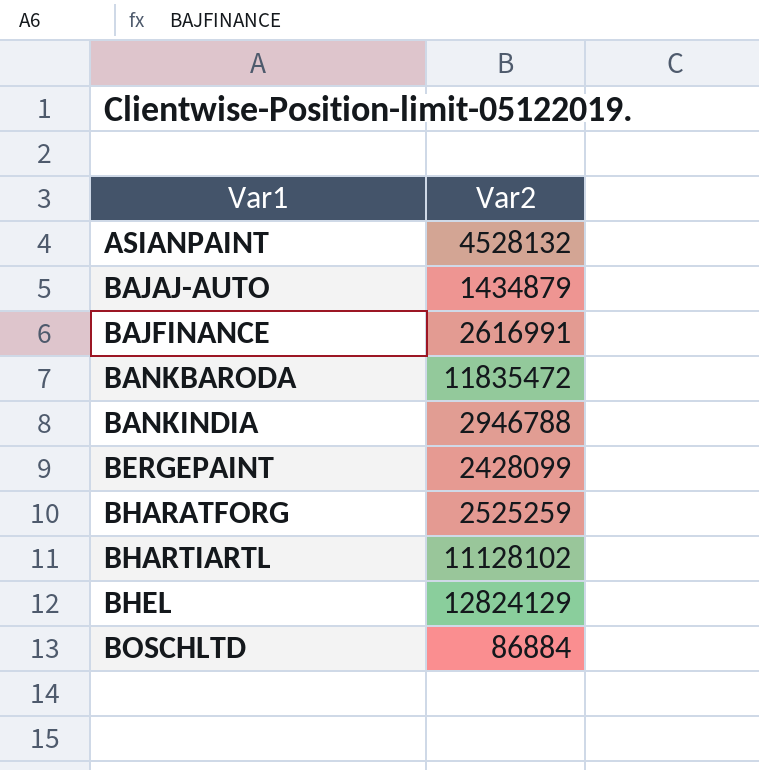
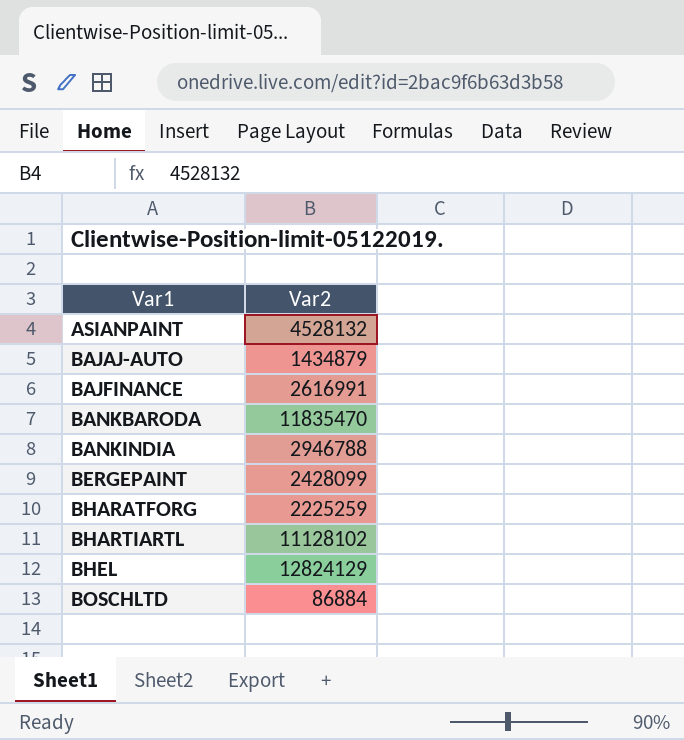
BANKBARODA | Var2: 11835472 -> 11835470
BHARATFORG | Var2: 2525259 -> 2225259

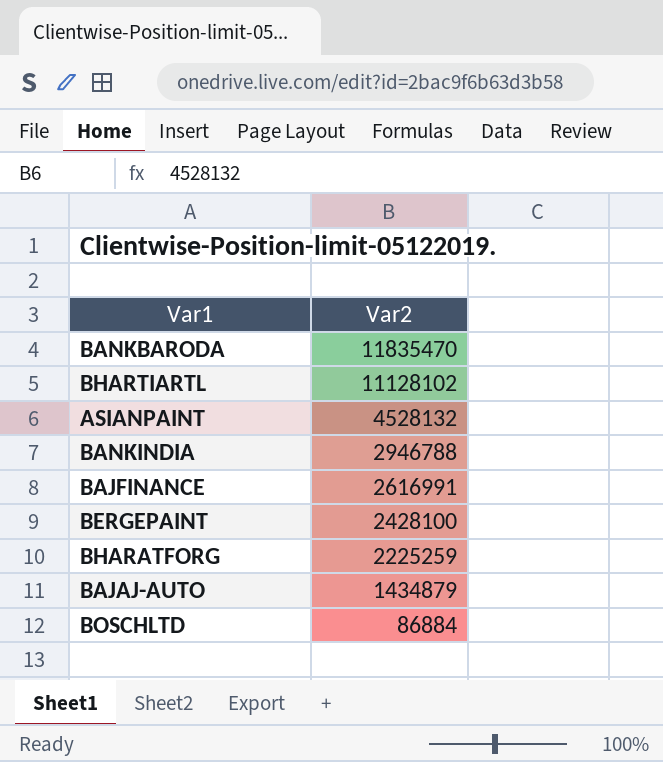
row order: Var1 ascending -> Var2 descending
row BHEL: 12824129 -> none
BERGEPAINT | Var2: 2428099 -> 2428100

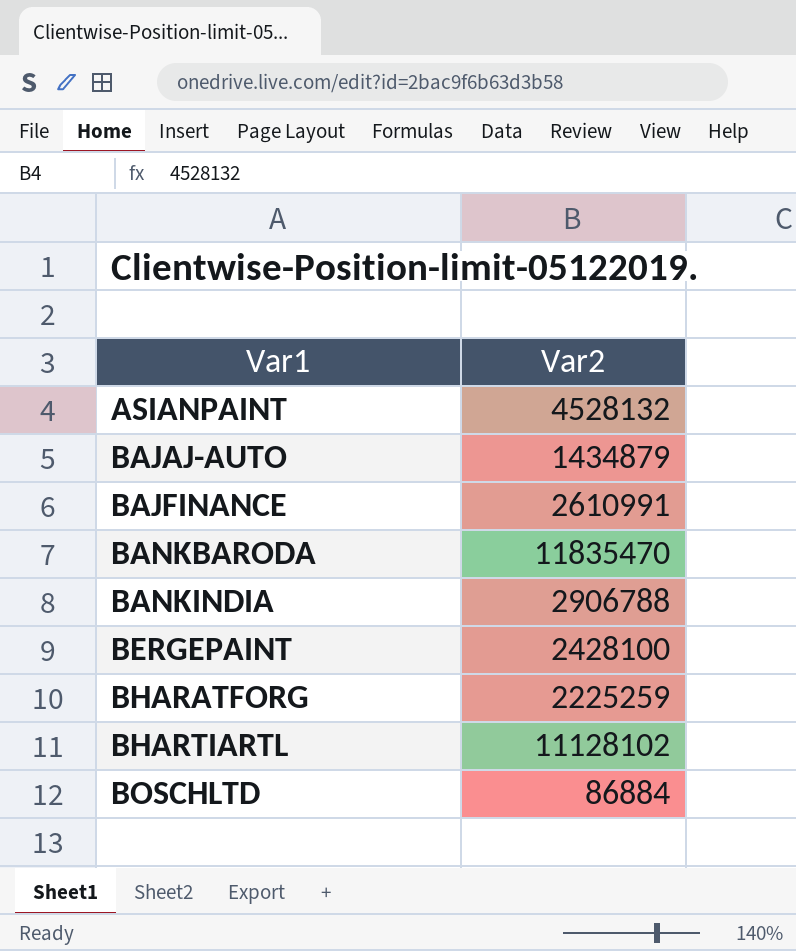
row order: Var2 descending -> Var1 ascending
BAJFINANCE | Var2: 2616991 -> 2610991
BANKINDIA | Var2: 2946788 -> 2906788

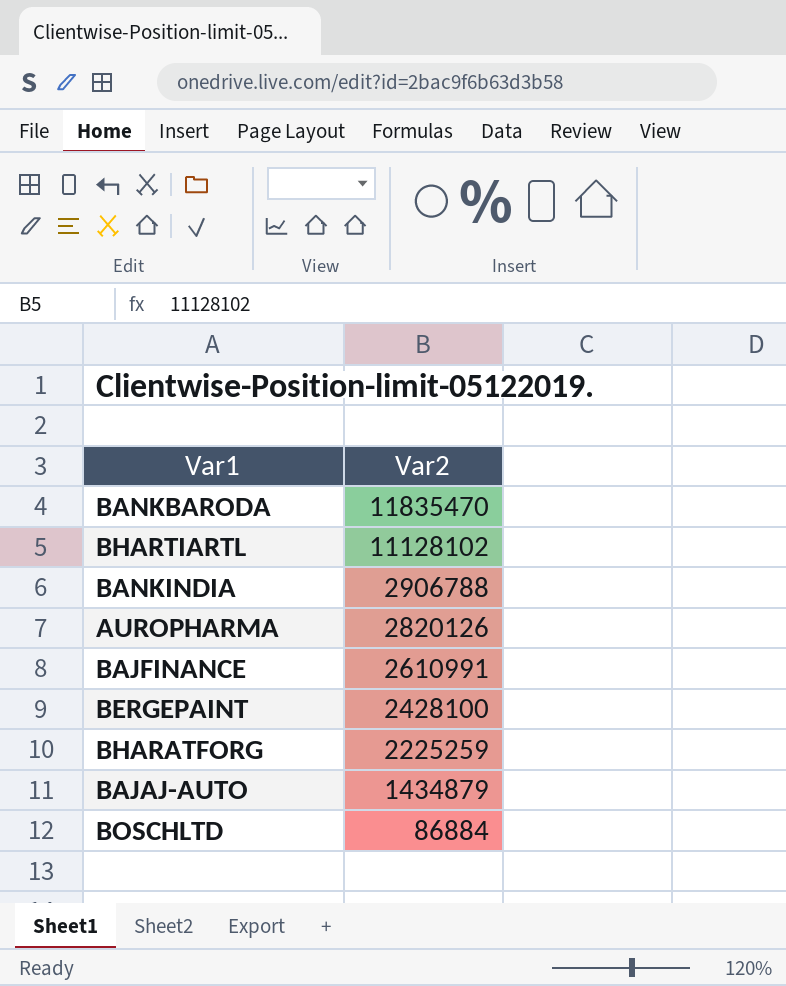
row order: Var1 ascending -> Var2 descending
row ASIANPAINT: 4528132 -> none
row AUROPHARMA: none -> 2820126

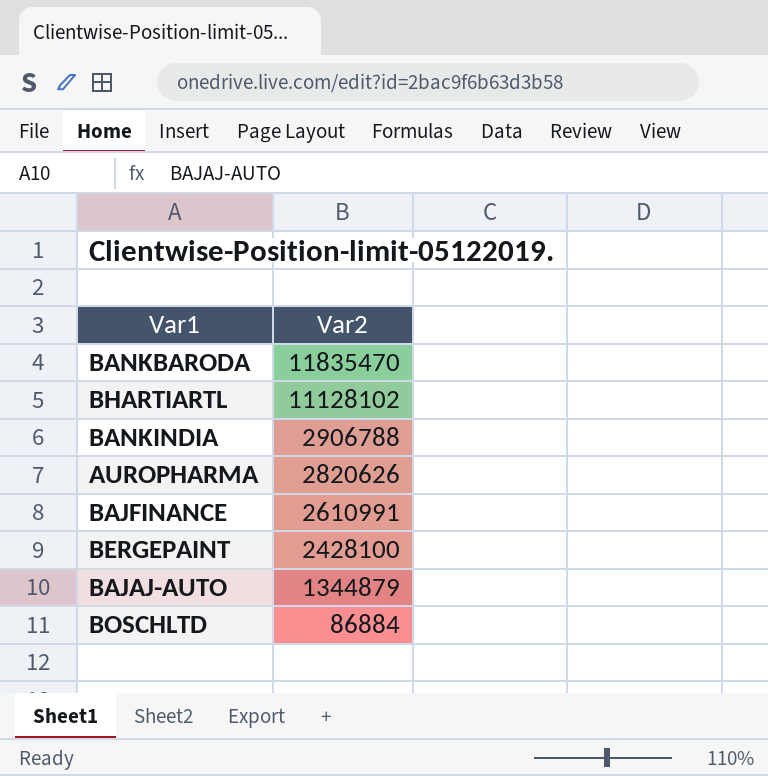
row BHARATFORG: 2225259 -> none
AUROPHARMA | Var2: 2820126 -> 2820626
BAJAJ-AUTO | Var2: 1434879 -> 1344879

